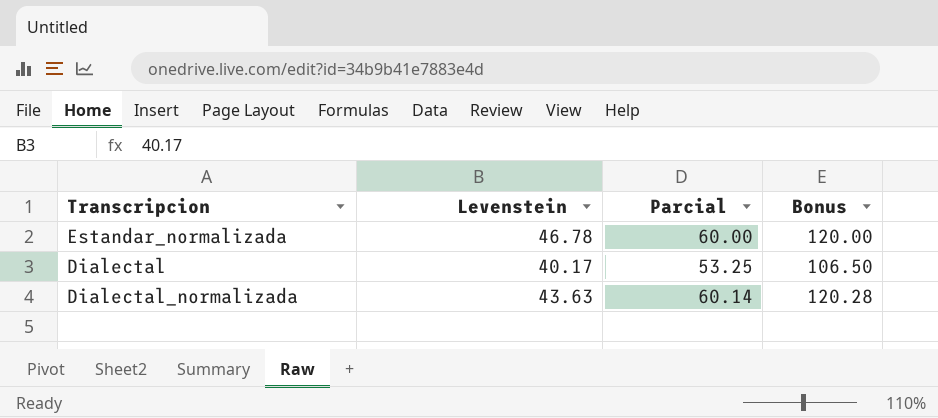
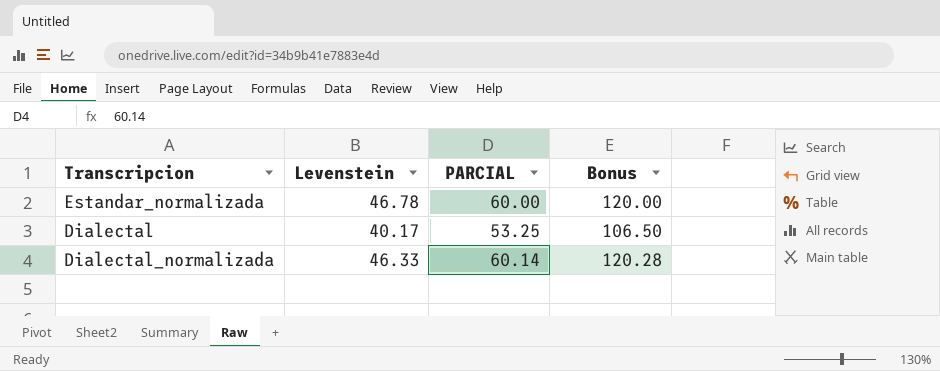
column name: Parcial -> PARCIAL
Dialectal_normalizada | Levenstein: 43.63 -> 46.33

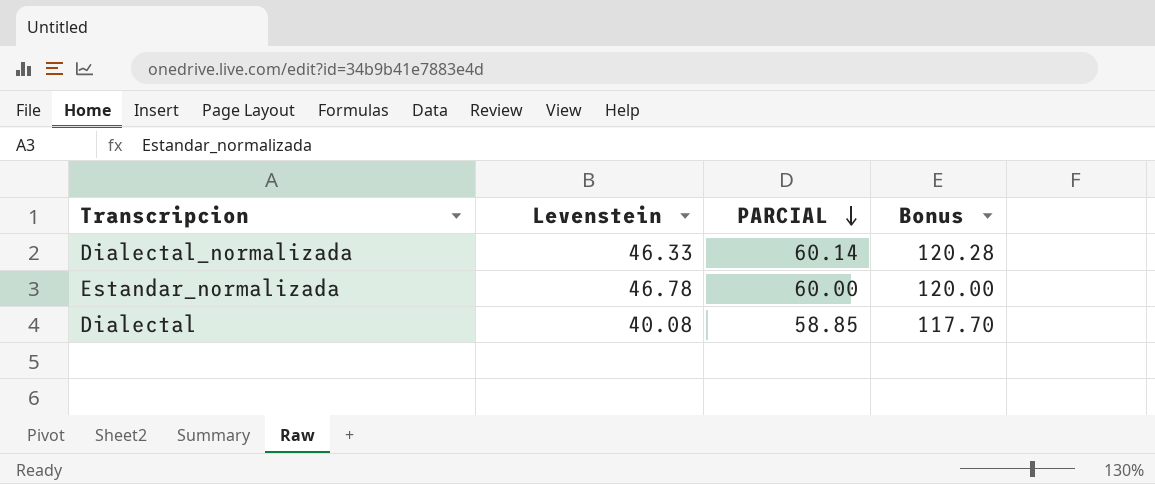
row order: none -> PARCIAL descending
Dialectal | Levenstein: 40.17 -> 40.08
Dialectal | PARCIAL: 53.25 -> 58.85
Dialectal | Bonus: 106.50 -> 117.70

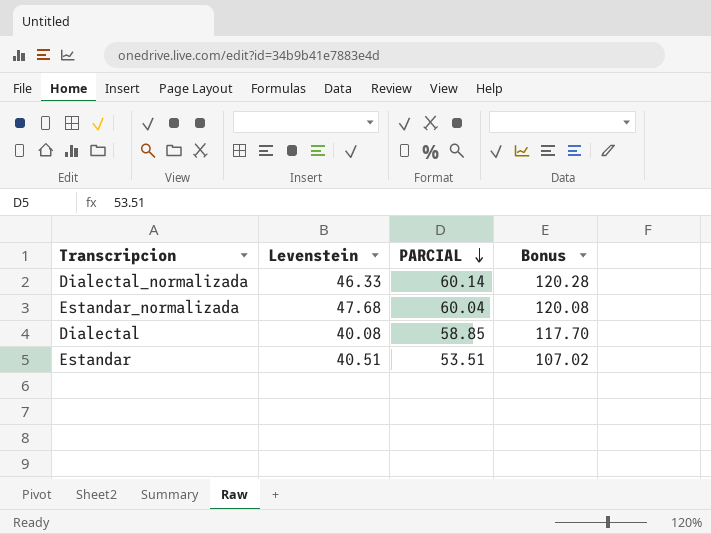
Estandar_normalizada | Levenstein: 46.78 -> 47.68
Estandar_normalizada | PARCIAL: 60.00 -> 60.04
Estandar_normalizada | Bonus: 120.00 -> 120.08
row Estandar: none -> 40.51 | 53.51 | 107.02

